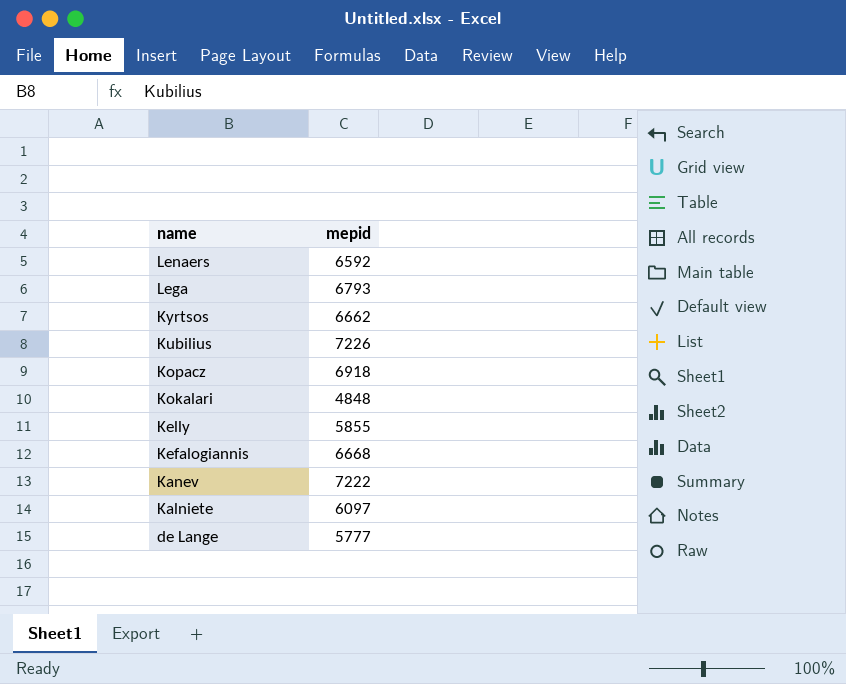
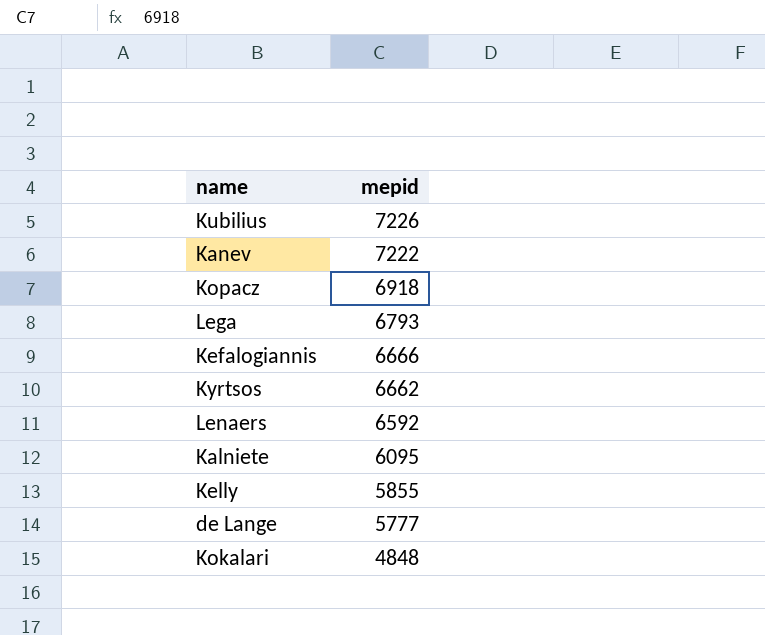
row order: name descending -> mepid descending
Kefalogiannis | mepid: 6668 -> 6666
Kalniete | mepid: 6097 -> 6095

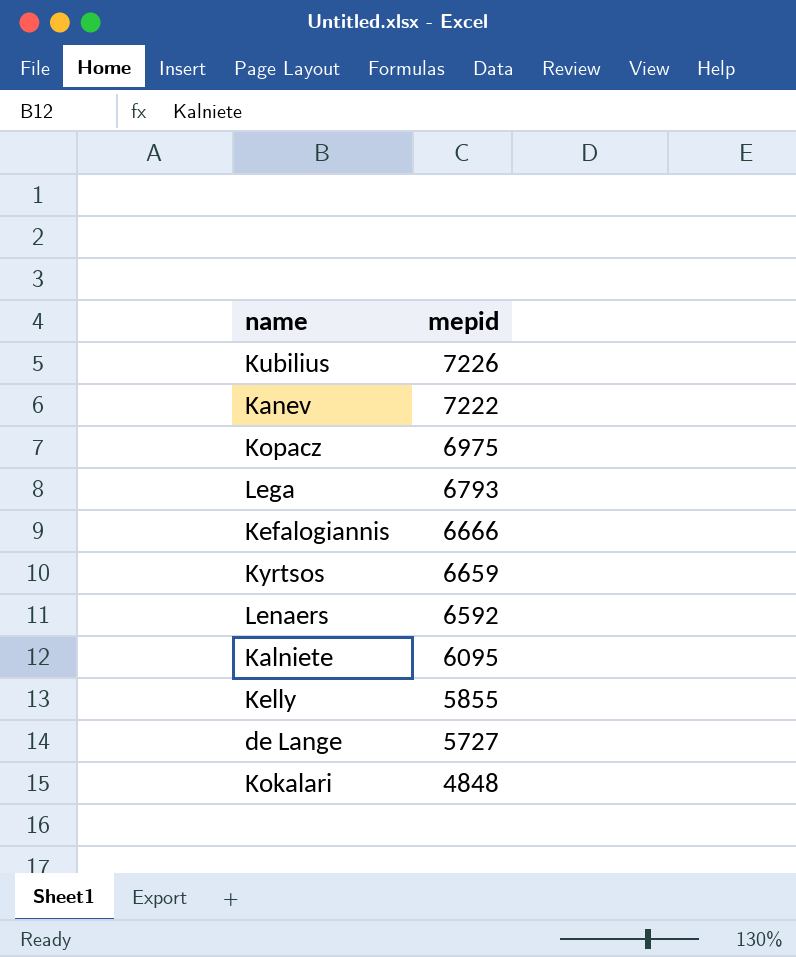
Kopacz | mepid: 6918 -> 6975
Kyrtsos | mepid: 6662 -> 6659
de Lange | mepid: 5777 -> 5727

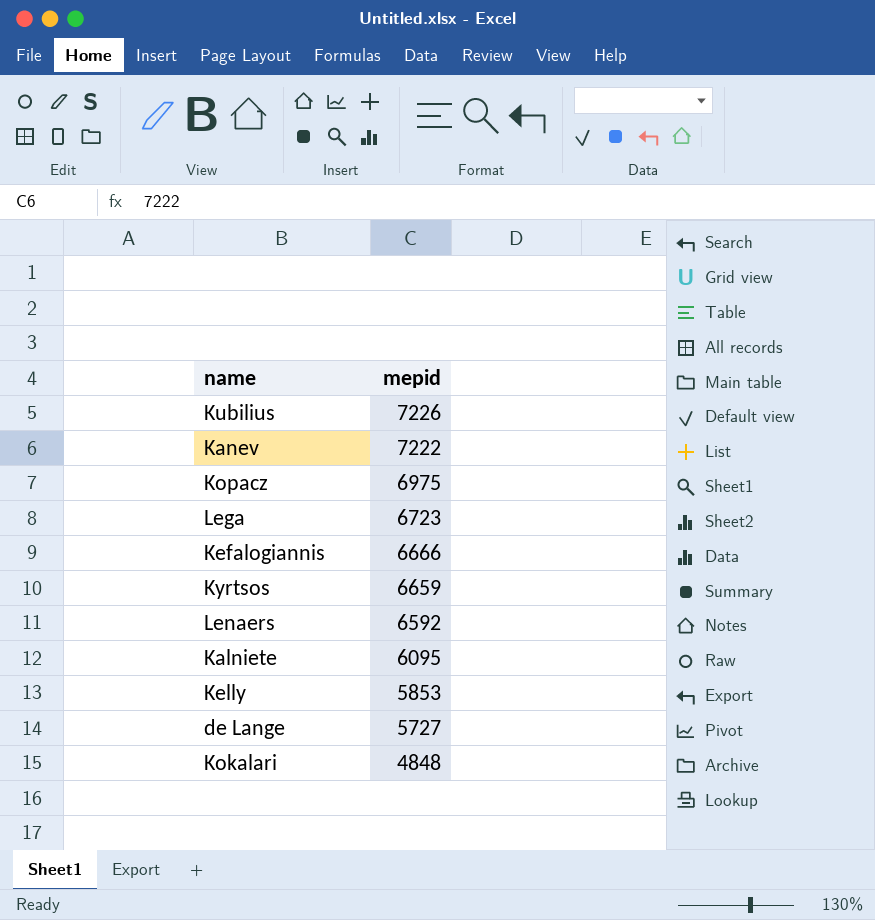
Lega | mepid: 6793 -> 6723
Kelly | mepid: 5855 -> 5853

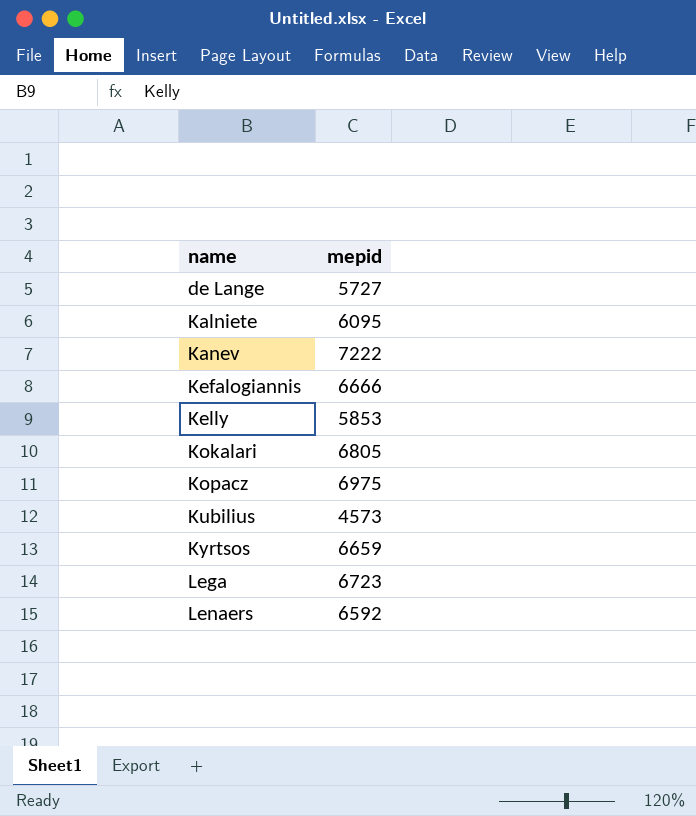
row order: mepid descending -> name ascending
Kokalari | mepid: 4848 -> 6805
Kubilius | mepid: 7226 -> 4573

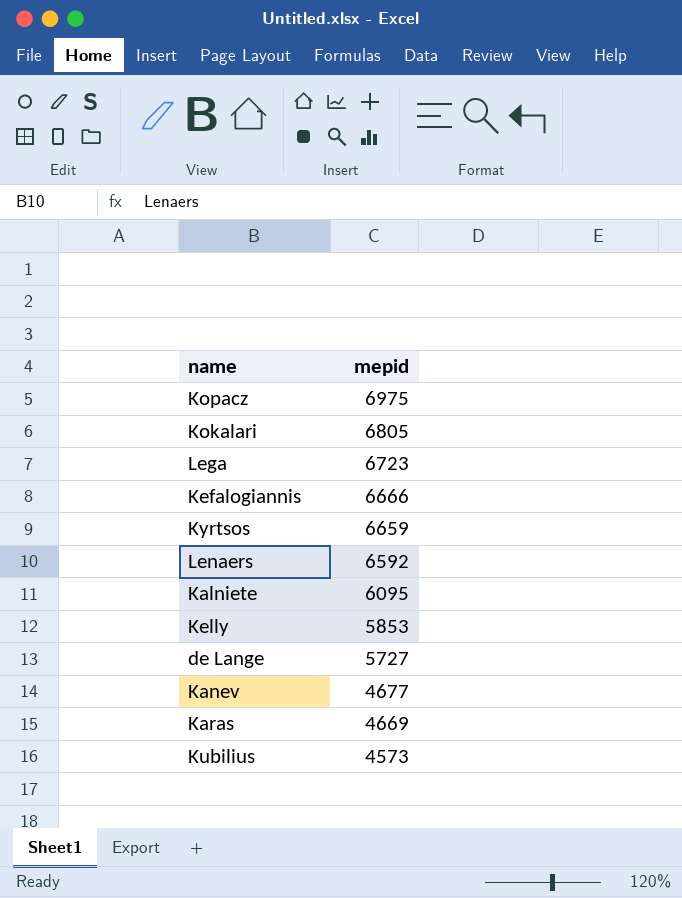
row order: name ascending -> mepid descending
Kanev | mepid: 7222 -> 4677
row Karas: none -> 4669

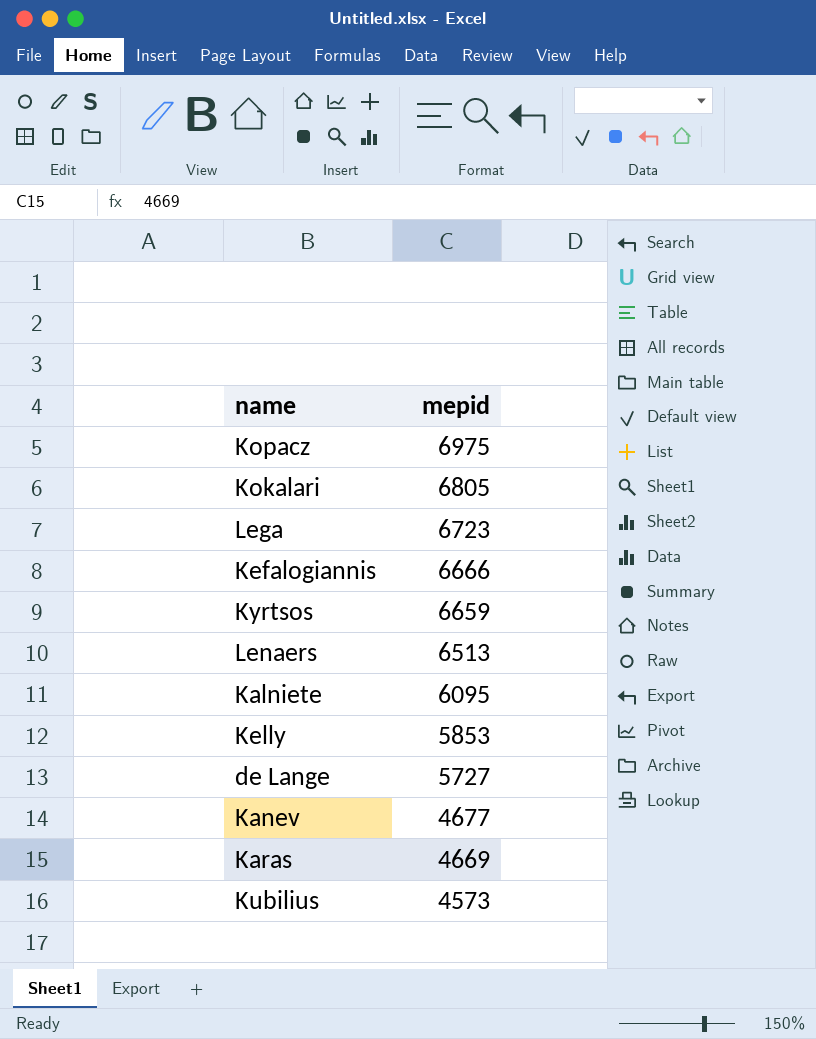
Lenaers | mepid: 6592 -> 6513

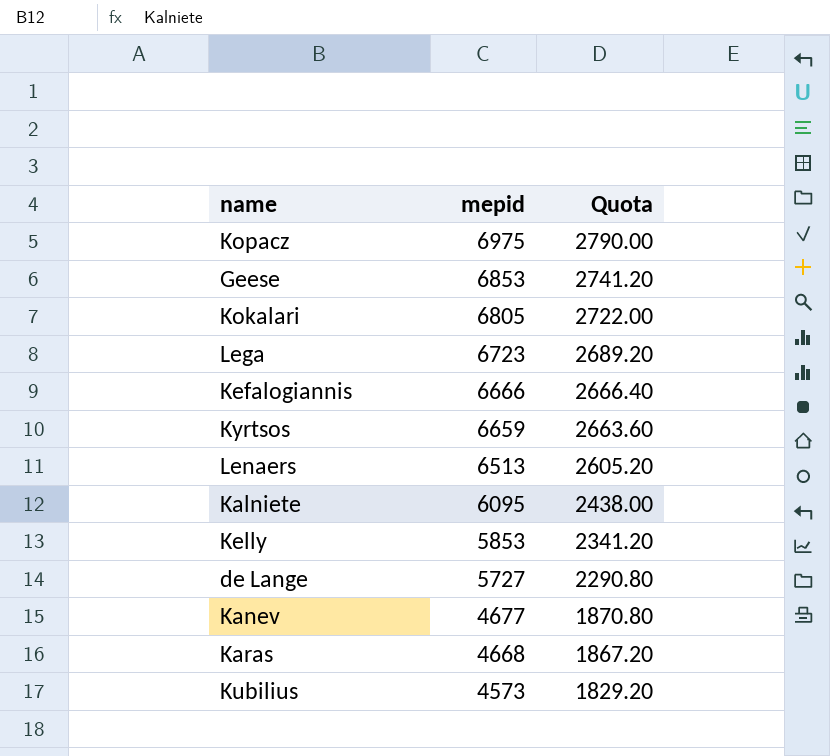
column Quota | formula: none -> [mepid] * 0.4
row Geese: none -> 6853 | 2741.20
Karas | mepid: 4669 -> 4668

